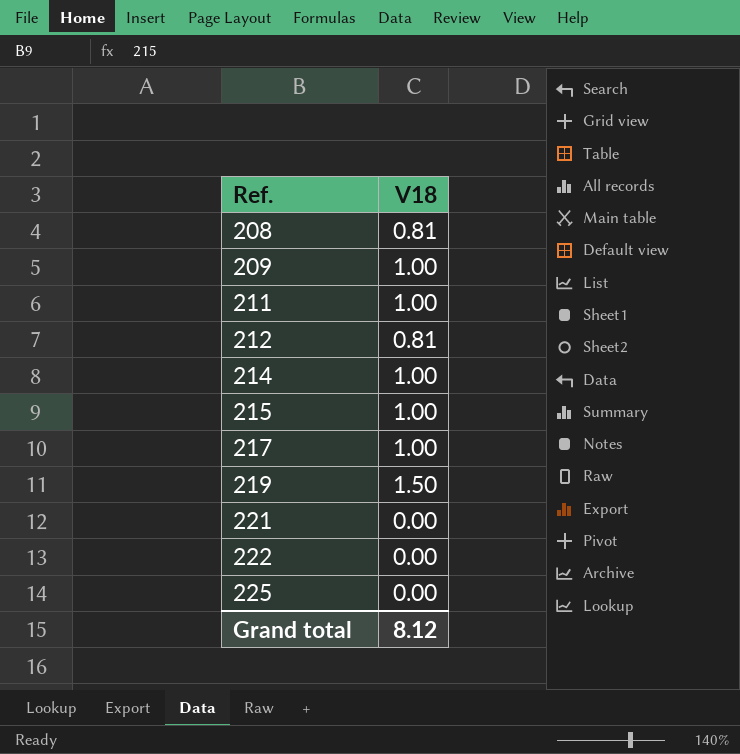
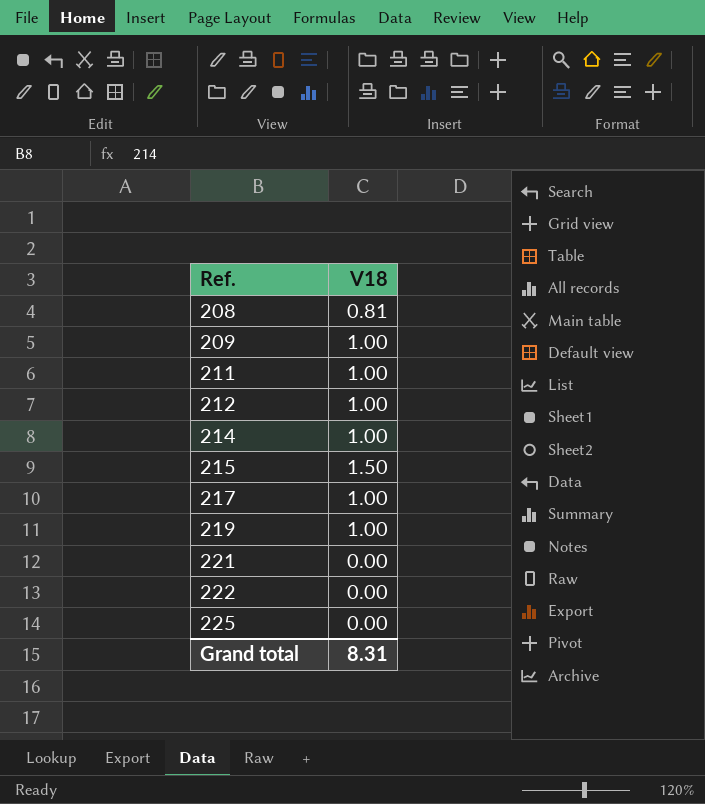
212 | V18: 0.81 -> 1.00
215 | V18: 1.00 -> 1.50
219 | V18: 1.50 -> 1.00
Grand total | V18: 8.12 -> 8.31

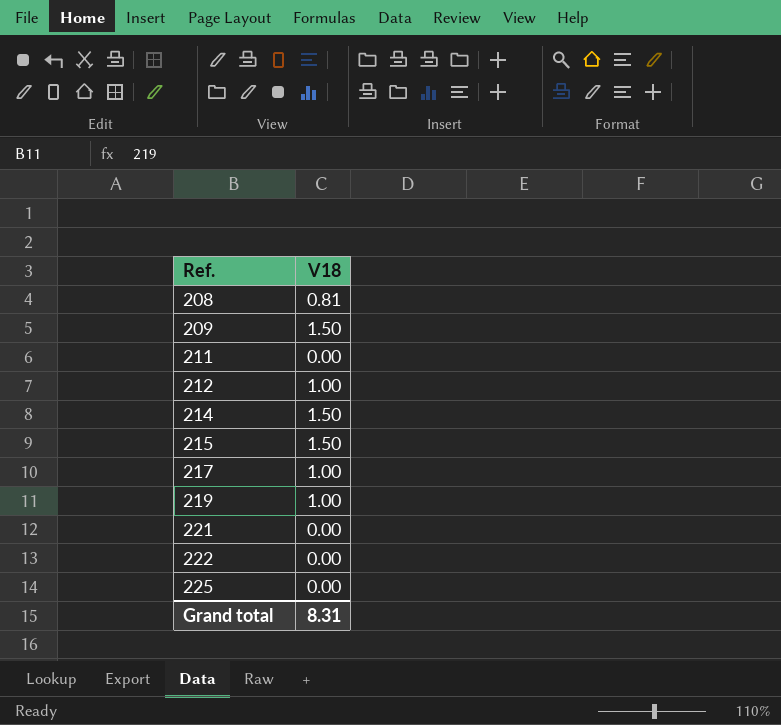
209 | V18: 1.00 -> 1.50
211 | V18: 1.00 -> 0.00
214 | V18: 1.00 -> 1.50

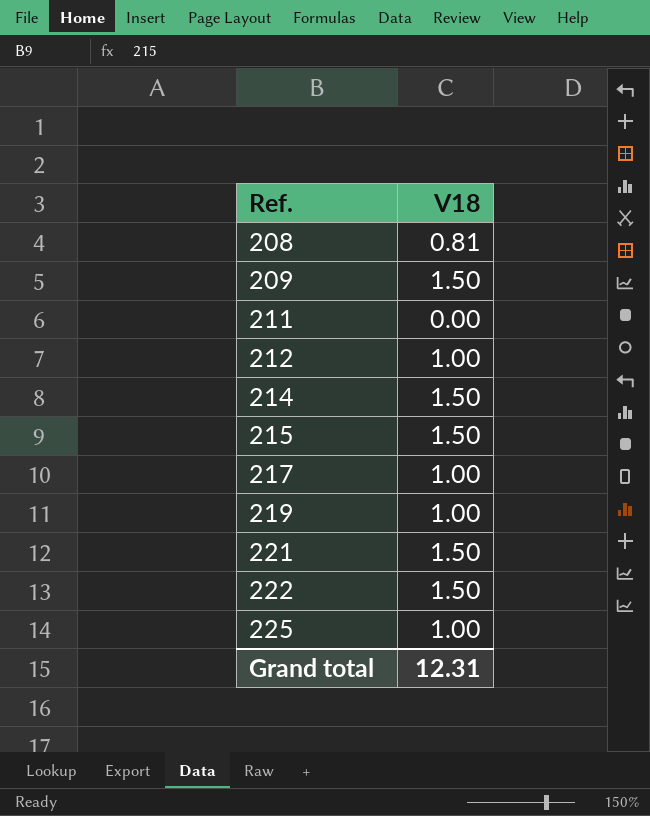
221 | V18: 0.00 -> 1.50
222 | V18: 0.00 -> 1.50
225 | V18: 0.00 -> 1.00
Grand total | V18: 8.31 -> 12.31

